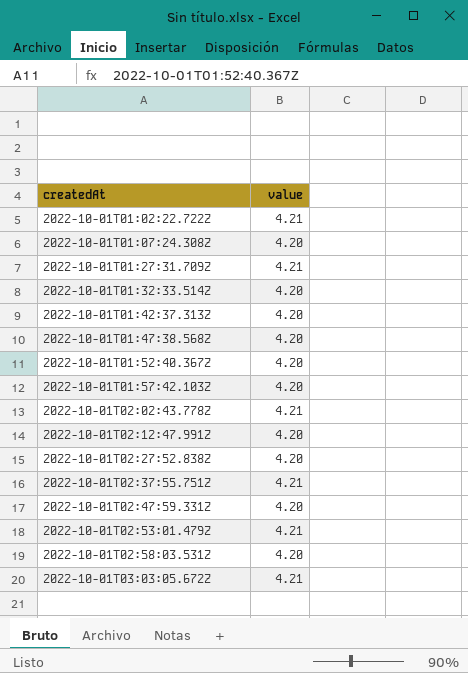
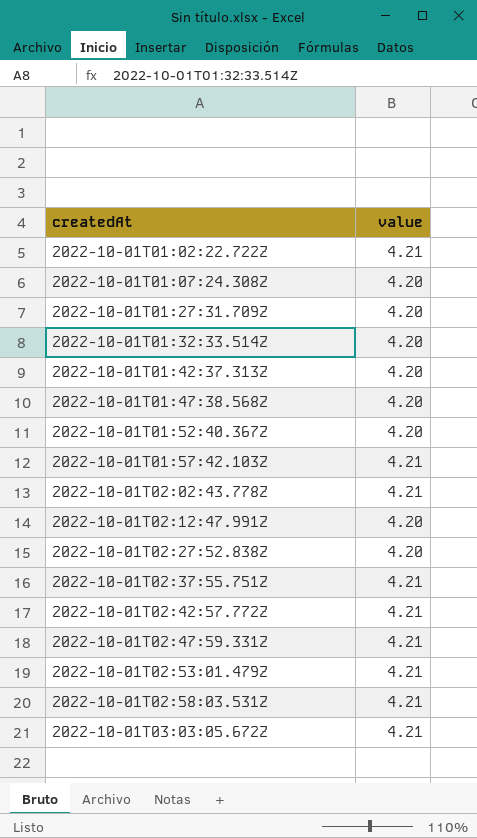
2022-10-01T01:27:31.709Z | value: 4.21 -> 4.20
2022-10-01T01:57:42.103Z | value: 4.20 -> 4.21
row 2022-10-01T02:42:57.772Z: none -> 4.21
2022-10-01T02:47:59.331Z | value: 4.20 -> 4.21
2022-10-01T02:58:03.531Z | value: 4.20 -> 4.21

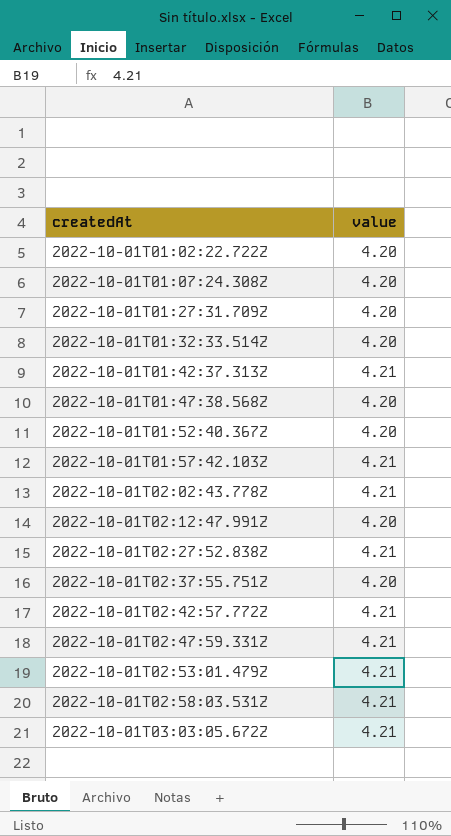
2022-10-01T01:02:22.722Z | value: 4.21 -> 4.20
2022-10-01T01:42:37.313Z | value: 4.20 -> 4.21
2022-10-01T02:27:52.838Z | value: 4.20 -> 4.21
2022-10-01T02:37:55.751Z | value: 4.21 -> 4.20

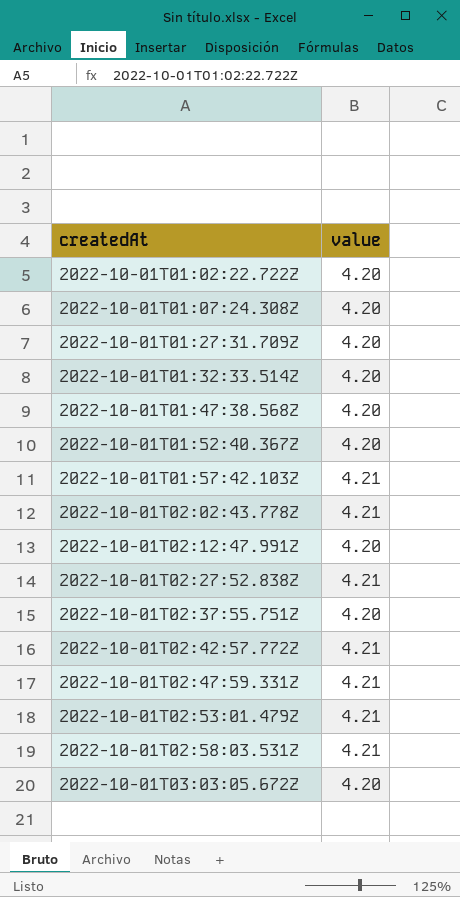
row 2022-10-01T01:42:37.313Z: 4.21 -> none
2022-10-01T03:03:05.672Z | value: 4.21 -> 4.20

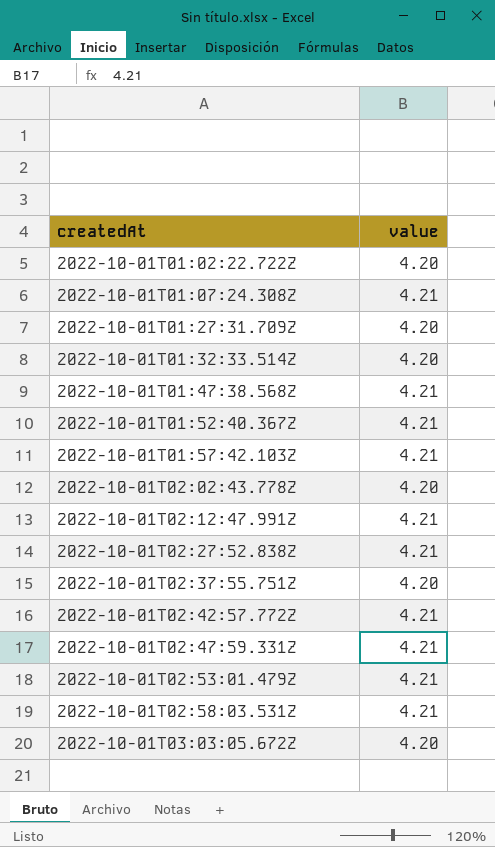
2022-10-01T01:07:24.308Z | value: 4.20 -> 4.21
2022-10-01T01:47:38.568Z | value: 4.20 -> 4.21
2022-10-01T01:52:40.367Z | value: 4.20 -> 4.21
2022-10-01T02:02:43.778Z | value: 4.21 -> 4.20
2022-10-01T02:12:47.991Z | value: 4.20 -> 4.21

